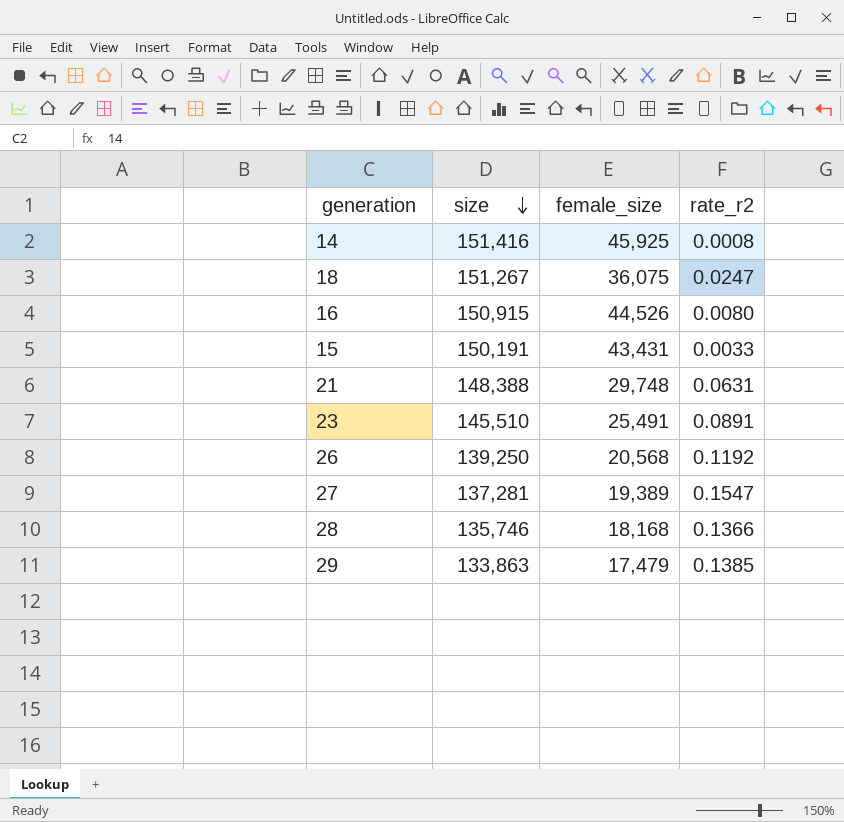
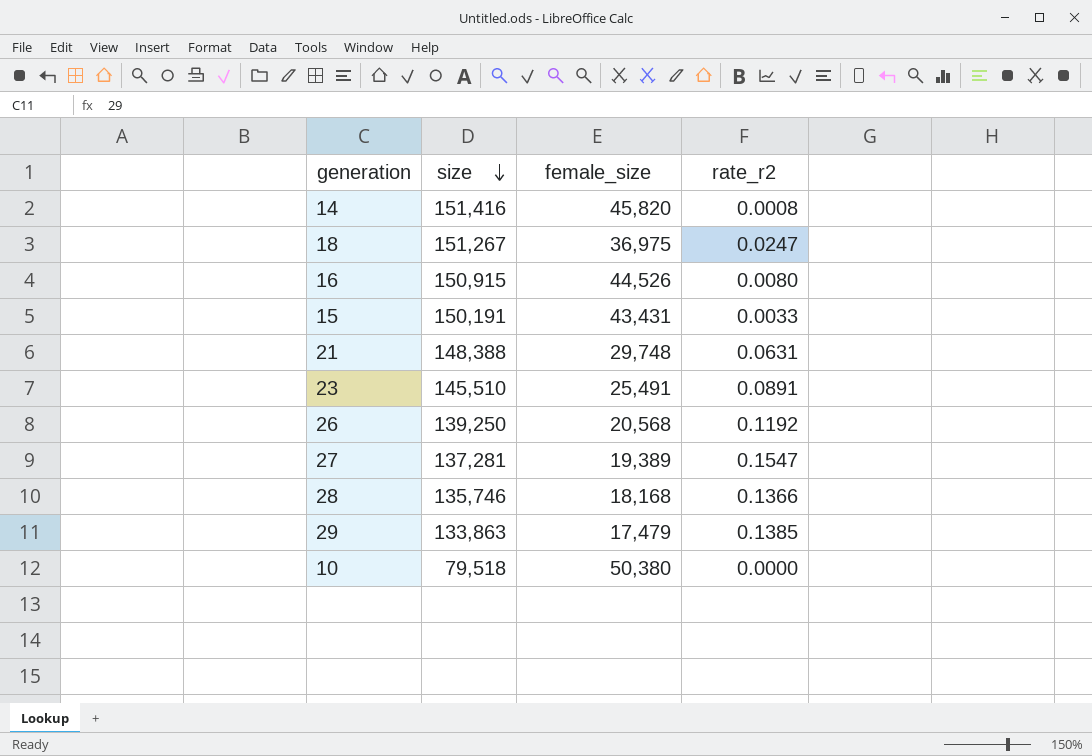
14 | female_size: 45,925 -> 45,820
18 | female_size: 36,075 -> 36,975
row 10: none -> 79,518 | 50,380 | 0.0000

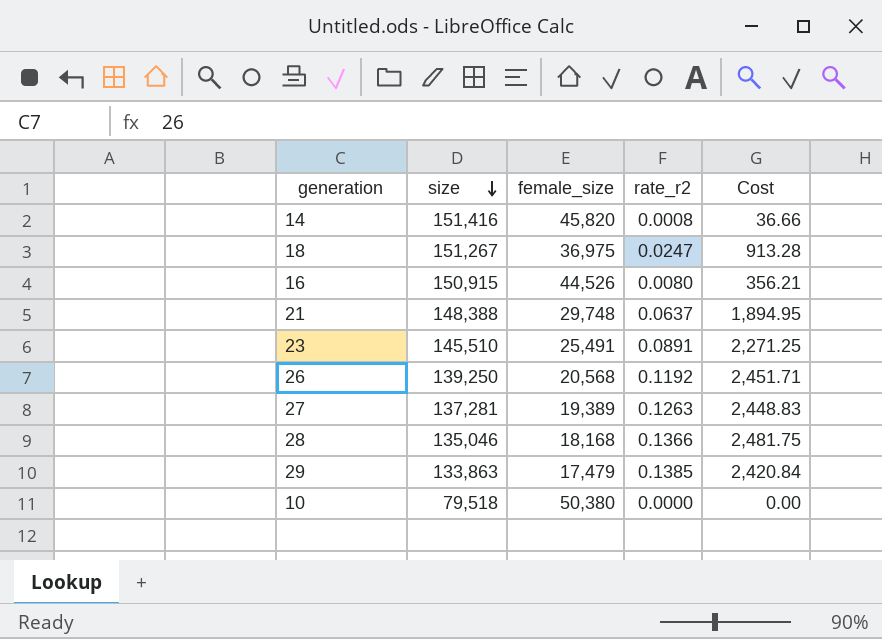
column Cost | formula: none -> [female_size] * [rate_r2]
row 15: 150,191 | 43,431 | 0.0033 -> none
21 | rate_r2: 0.0631 -> 0.0637
27 | rate_r2: 0.1547 -> 0.1263
28 | size: 135,746 -> 135,046

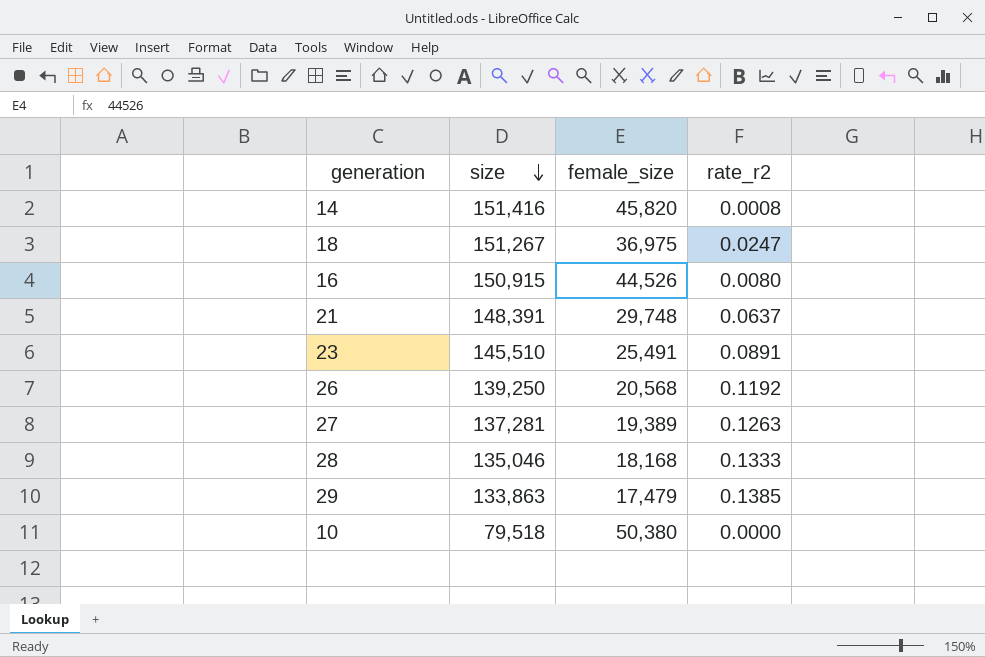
column Cost | formula: [female_size] * [rate_r2] -> none
21 | size: 148,388 -> 148,391
28 | rate_r2: 0.1366 -> 0.1333

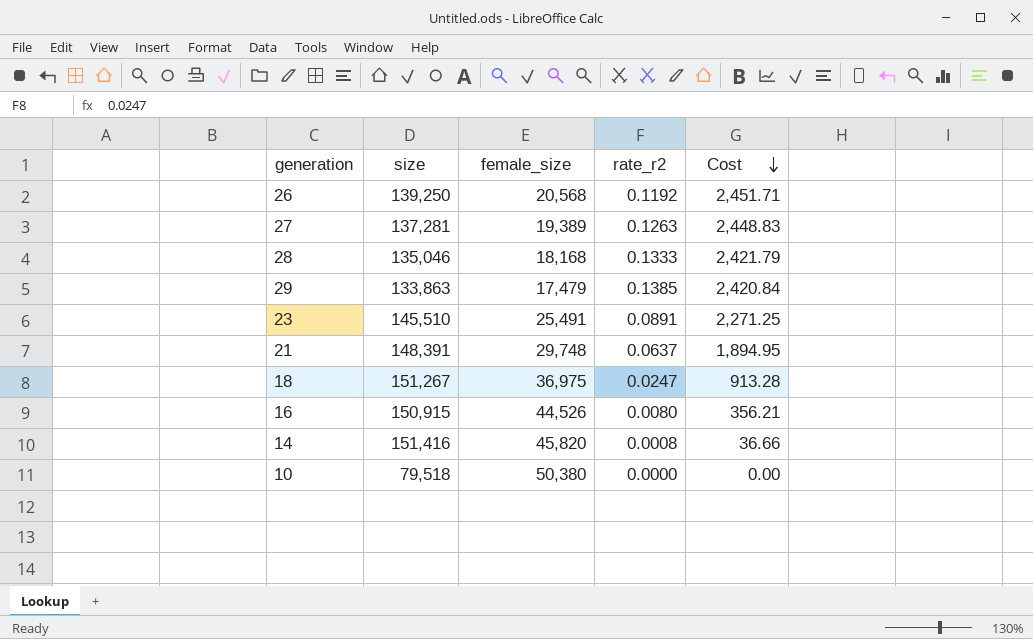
row order: size descending -> Cost descending
column Cost | formula: none -> [female_size] * [rate_r2]

